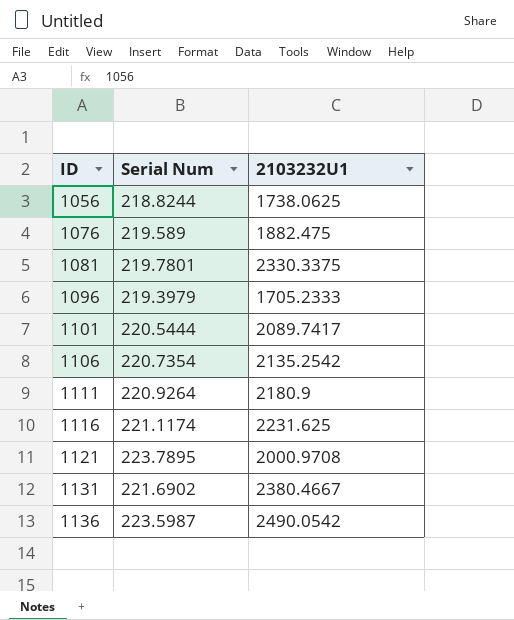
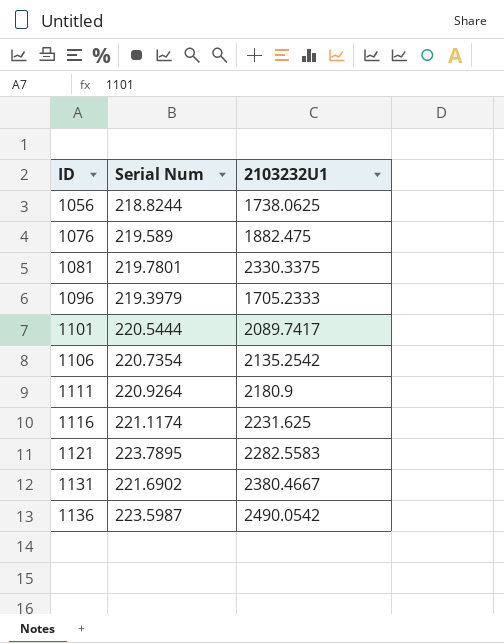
1121 | 2103232U1: 2000.9708 -> 2282.5583

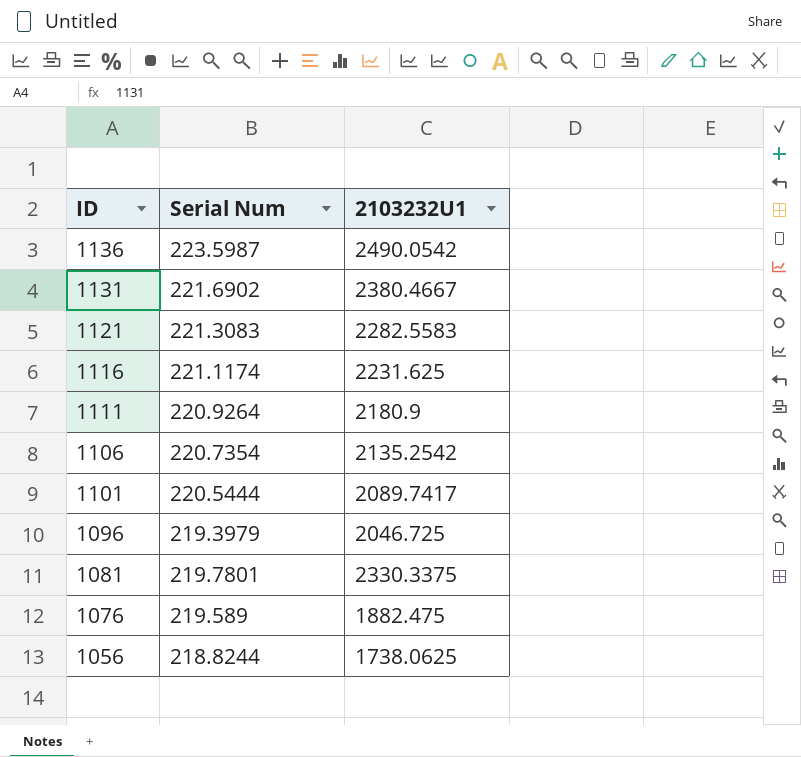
row order: ID ascending -> ID descending
1121 | Serial Num: 223.7895 -> 221.3083
1096 | 2103232U1: 1705.2333 -> 2046.725

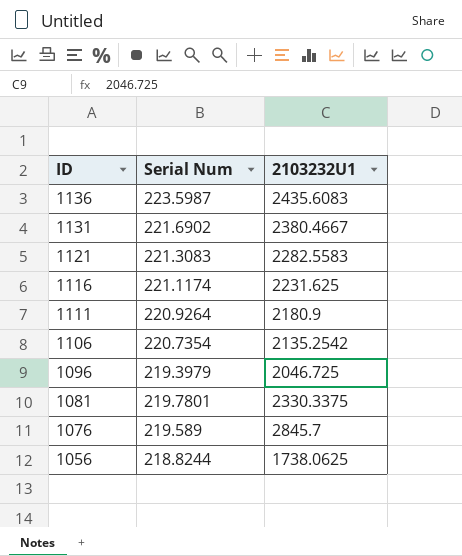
row 1101: 220.5444 | 2089.7417 -> none
1136 | 2103232U1: 2490.0542 -> 2435.6083
1076 | 2103232U1: 1882.475 -> 2845.7

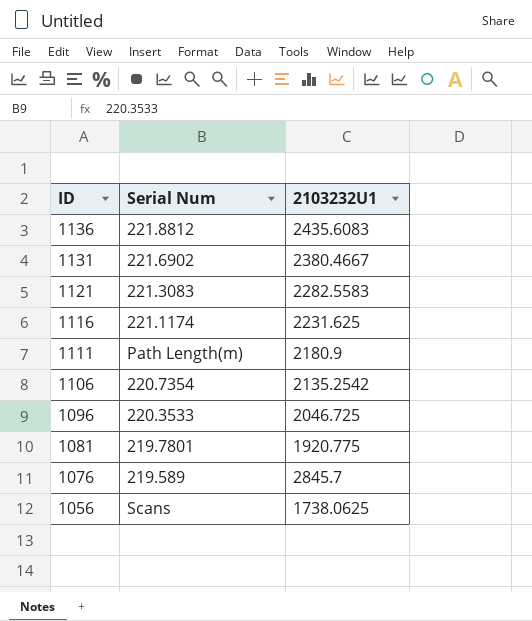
1136 | Serial Num: 223.5987 -> 221.8812
1111 | Serial Num: 220.9264 -> Path Length(m)
1096 | Serial Num: 219.3979 -> 220.3533
1081 | 2103232U1: 2330.3375 -> 1920.775
1056 | Serial Num: 218.8244 -> Scans

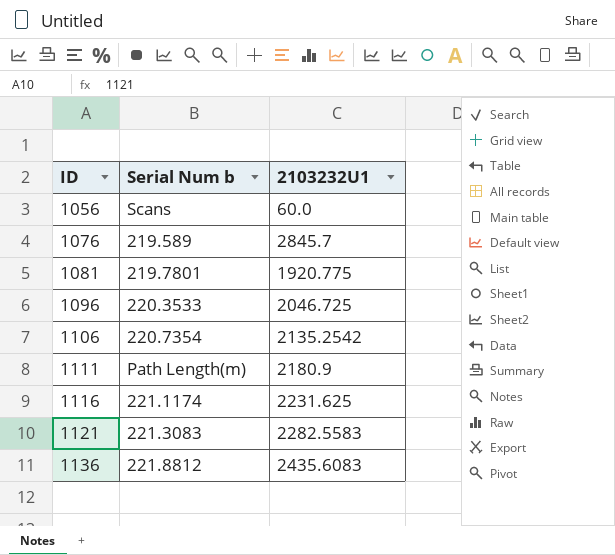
row order: ID descending -> ID ascending
column name: Serial Num -> Serial Num b
row 1131: 221.6902 | 2380.4667 -> none
1056 | 2103232U1: 1738.0625 -> 60.0

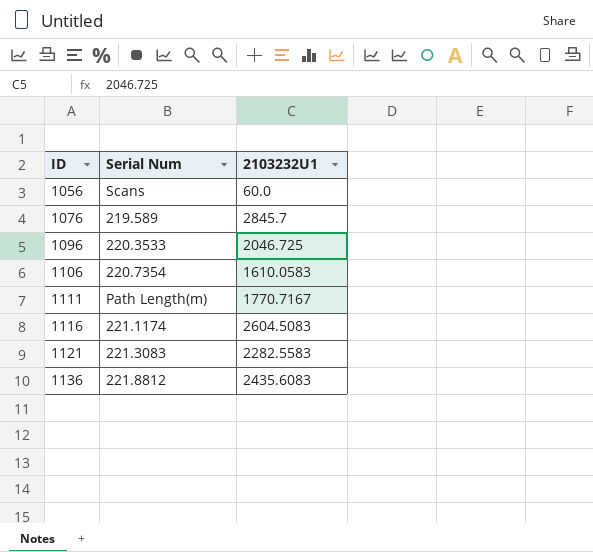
column name: Serial Num b -> Serial Num
row 1081: 219.7801 | 1920.775 -> none
1106 | 2103232U1: 2135.2542 -> 1610.0583
1111 | 2103232U1: 2180.9 -> 1770.7167
1116 | 2103232U1: 2231.625 -> 2604.5083

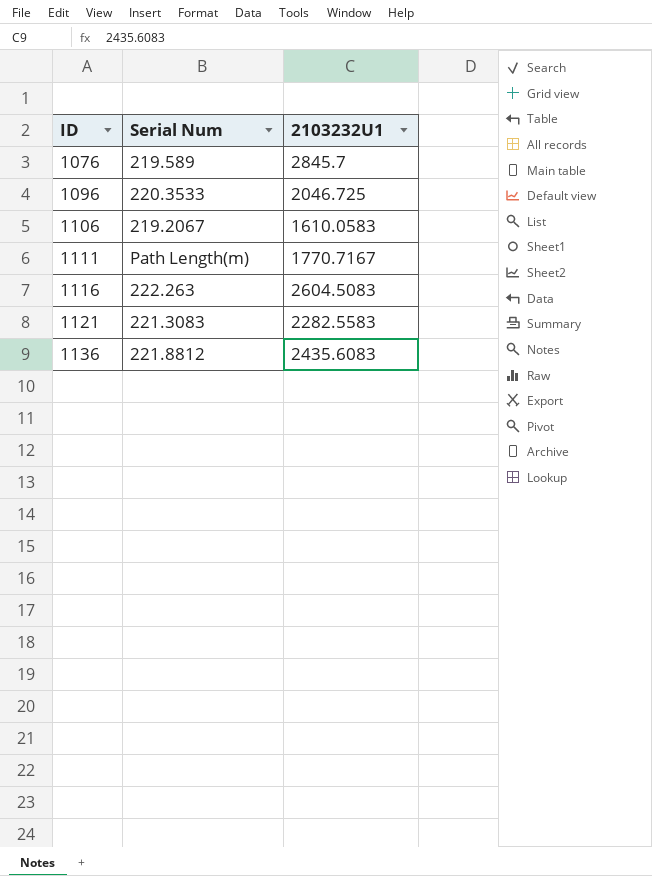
row 1056: Scans | 60.0 -> none
1106 | Serial Num: 220.7354 -> 219.2067
1116 | Serial Num: 221.1174 -> 222.263

